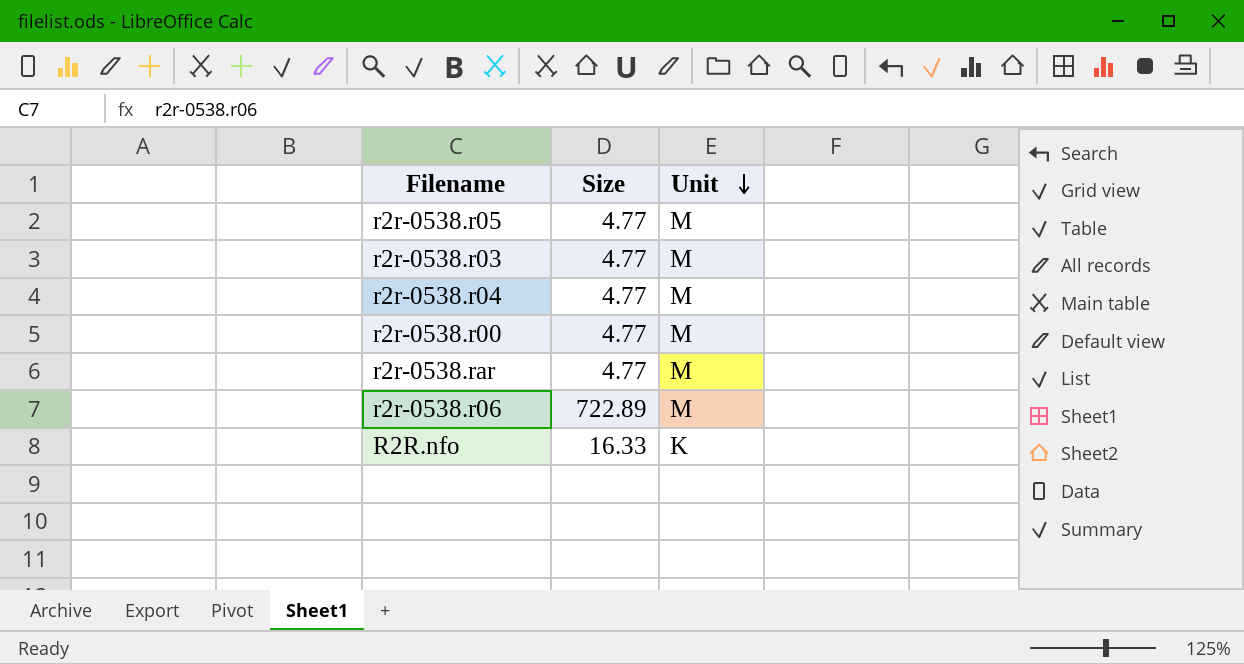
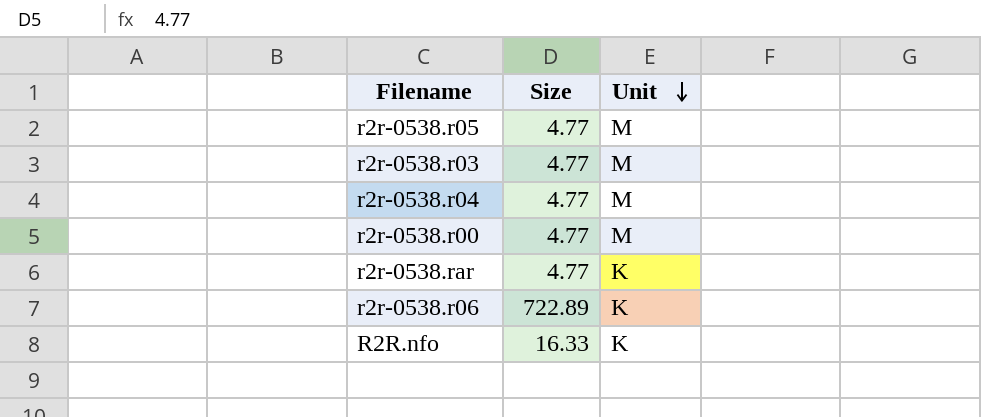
r2r-0538.rar | Unit: M -> K
r2r-0538.r06 | Unit: M -> K

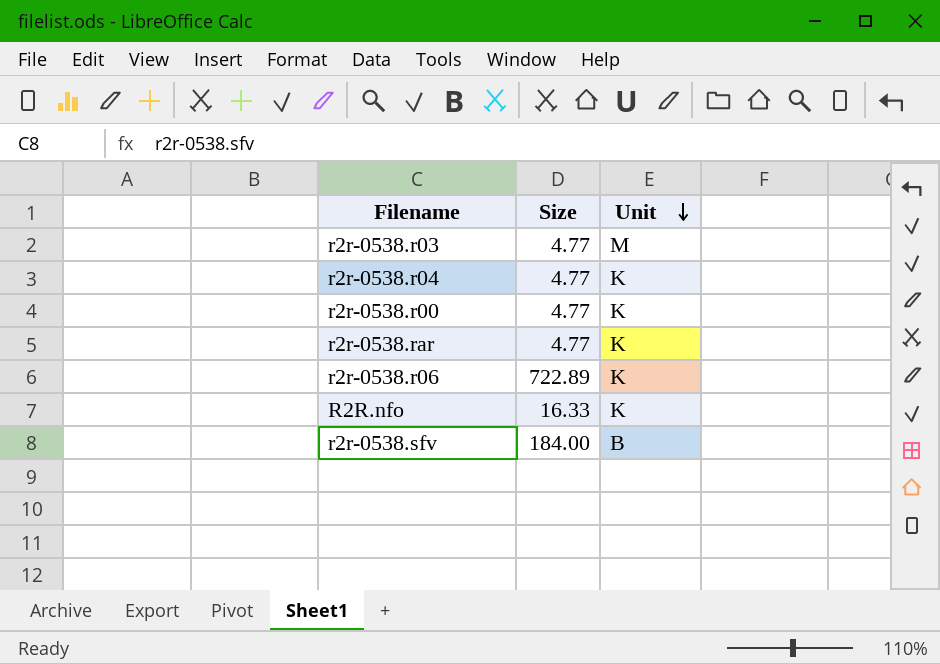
row r2r-0538.r05: 4.77 | M -> none
r2r-0538.r04 | Unit: M -> K
r2r-0538.r00 | Unit: M -> K
row r2r-0538.sfv: none -> 184.00 | B

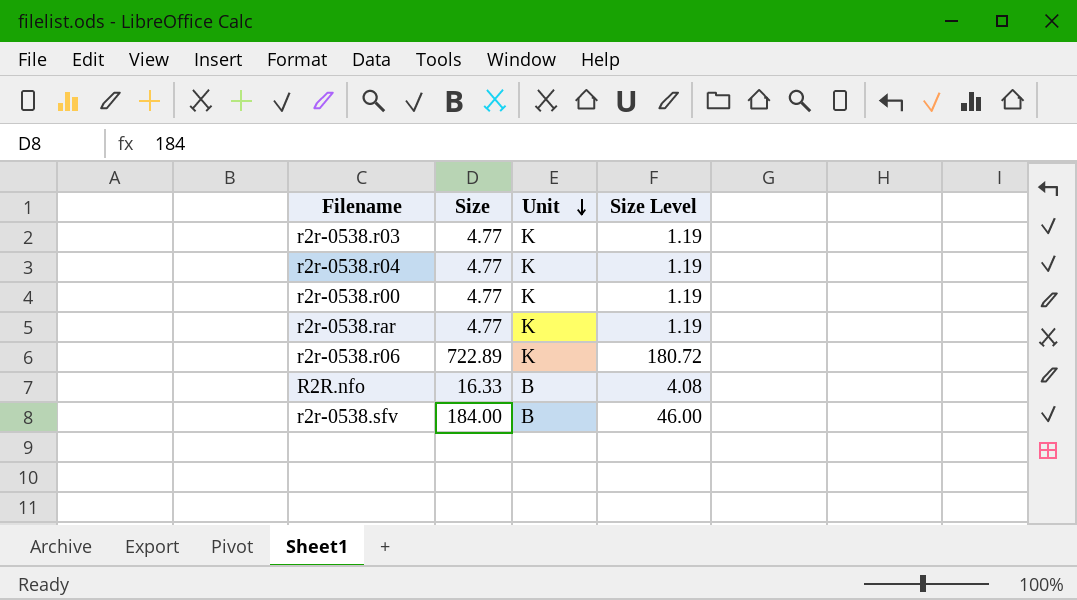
column Size Level | formula: none -> [Size] * 0.25
r2r-0538.r03 | Unit: M -> K
R2R.nfo | Unit: K -> B

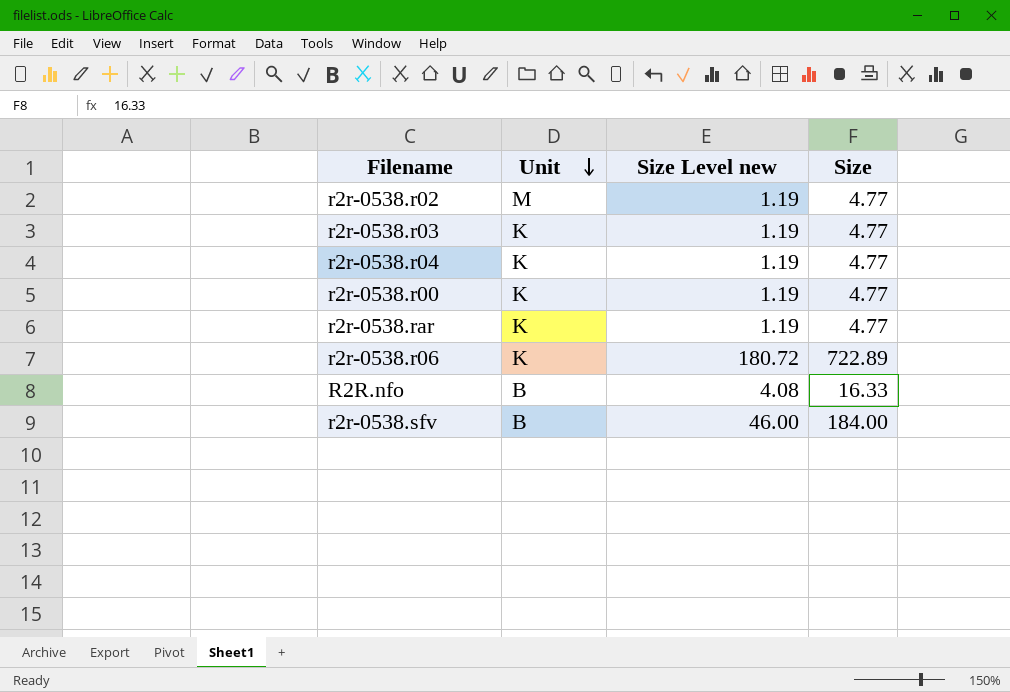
column name: Size Level -> Size Level new
column Size | position: 2 -> 4
row r2r-0538.r02: none -> M | 1.19 | 4.77

